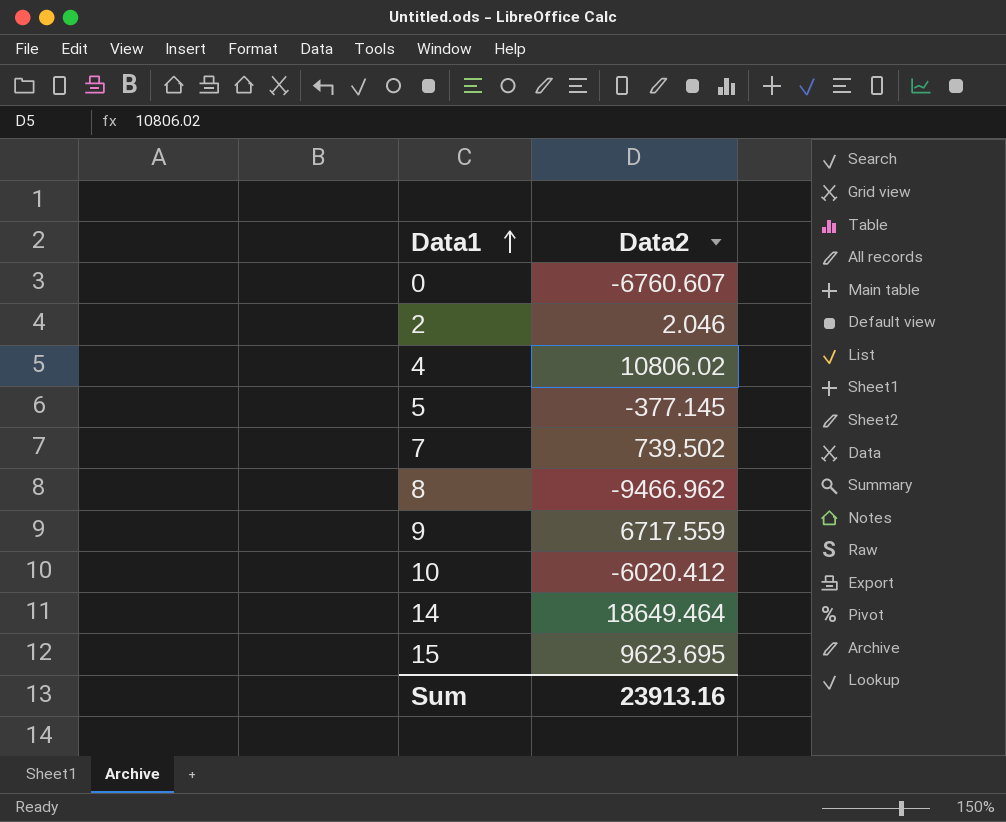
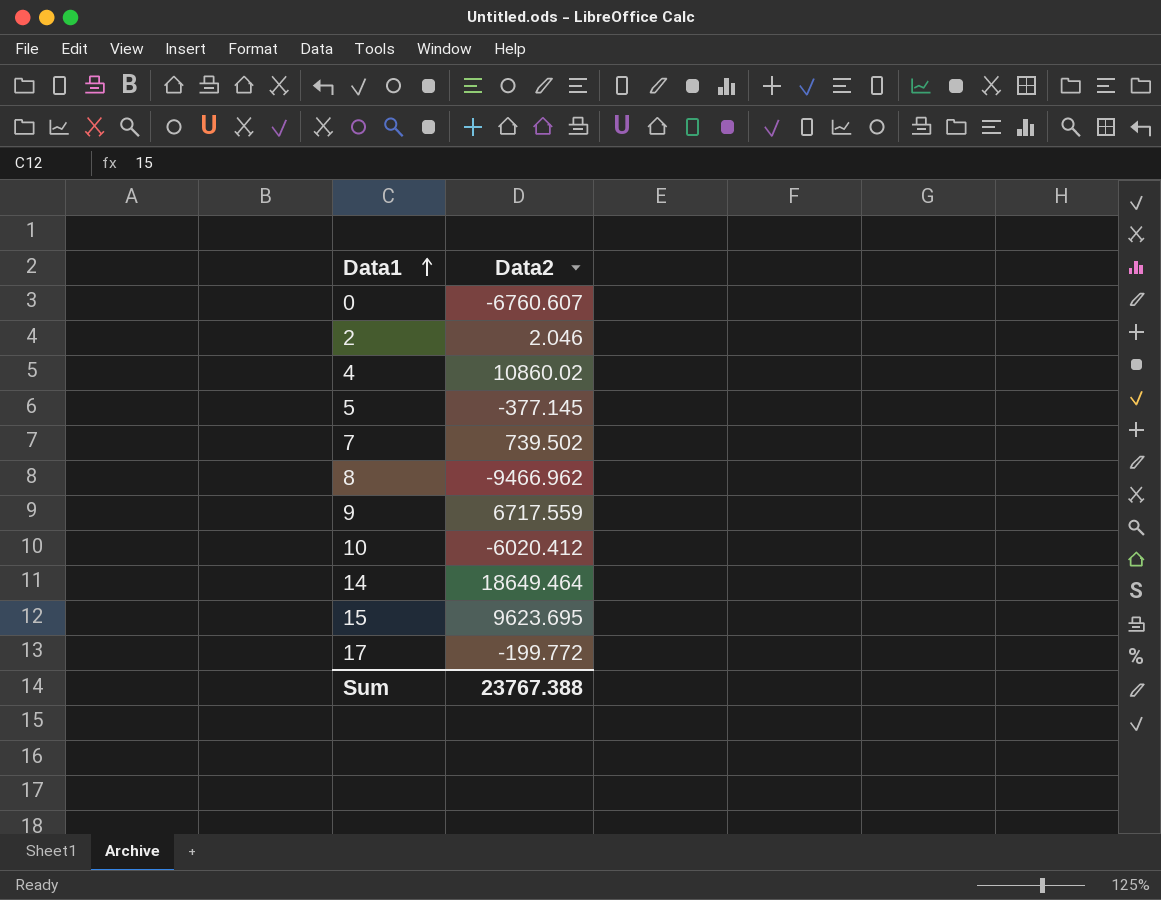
4 | Data2: 10806.02 -> 10860.02
row 17: none -> -199.772
Sum | Data2: 23913.16 -> 23767.388

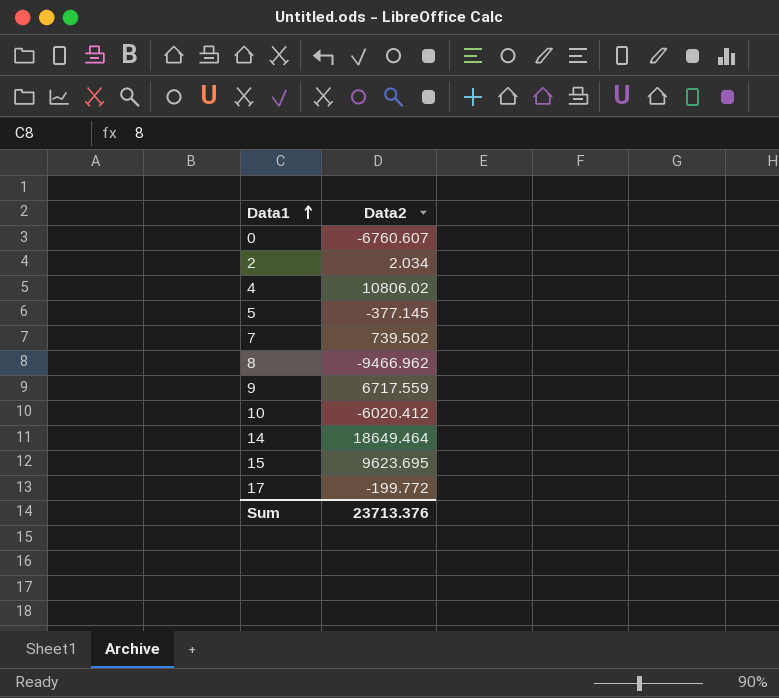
2 | Data2: 2.046 -> 2.034
4 | Data2: 10860.02 -> 10806.02
Sum | Data2: 23767.388 -> 23713.376

